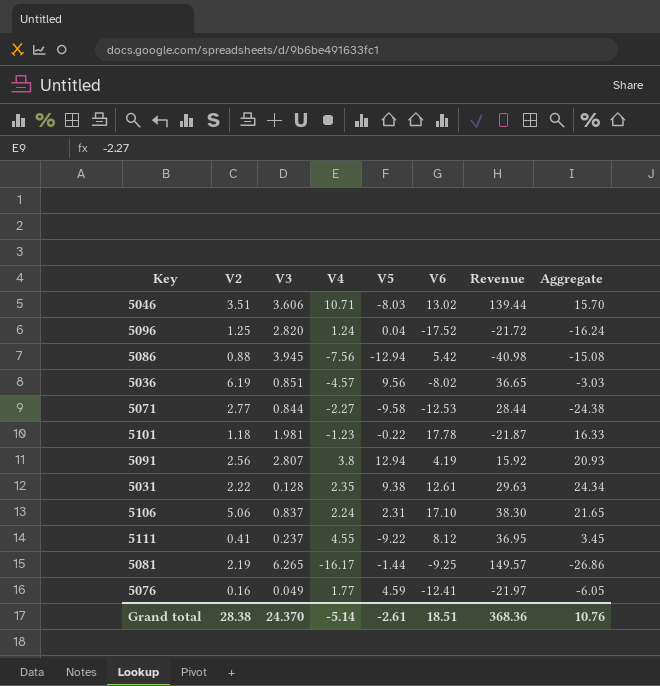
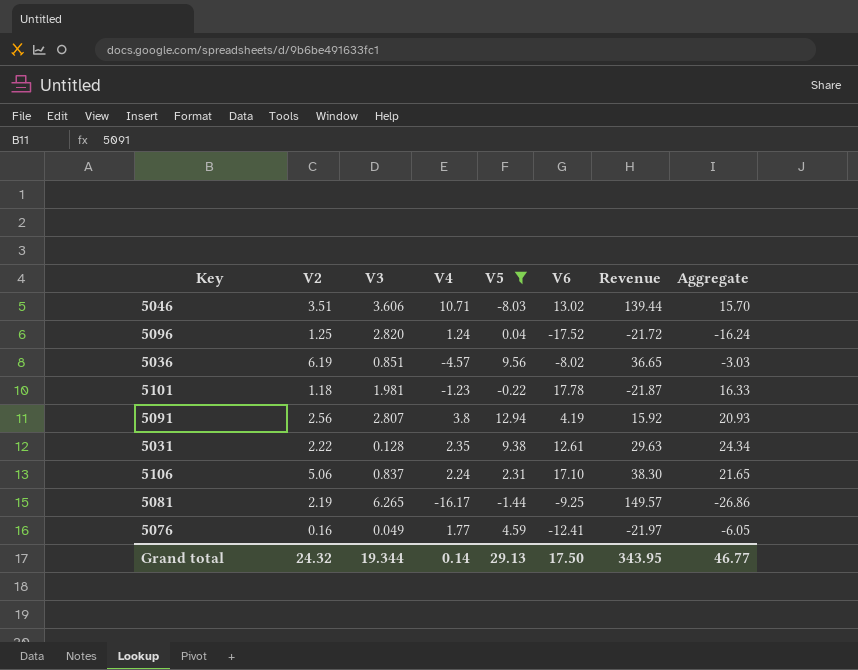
filter: none -> V5 >= -8.03
Grand total | V2: 28.38 -> 24.32
Grand total | V3: 24.370 -> 19.344
Grand total | V4: -5.14 -> 0.14
Grand total | V5: -2.61 -> 29.13
Grand total | V6: 18.51 -> 17.50
Grand total | Revenue: 368.36 -> 343.95
Grand total | Aggregate: 10.76 -> 46.77

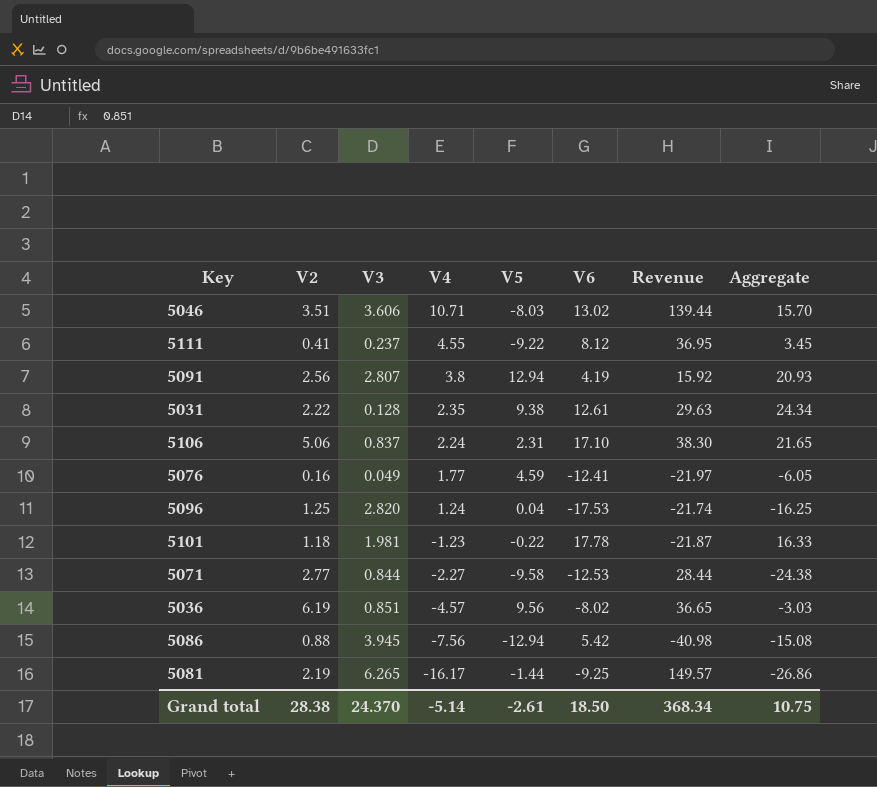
filter: V5 >= -8.03 -> none
row order: none -> V4 descending
5096 | V6: -17.52 -> -17.53
5096 | Revenue: -21.72 -> -21.74
5096 | Aggregate: -16.24 -> -16.25
Grand total | V2: 24.32 -> 28.38
Grand total | V3: 19.344 -> 24.370
Grand total | V4: 0.14 -> -5.14
Grand total | V5: 29.13 -> -2.61
Grand total | V6: 17.50 -> 18.50
Grand total | Revenue: 343.95 -> 368.34
Grand total | Aggregate: 46.77 -> 10.75

